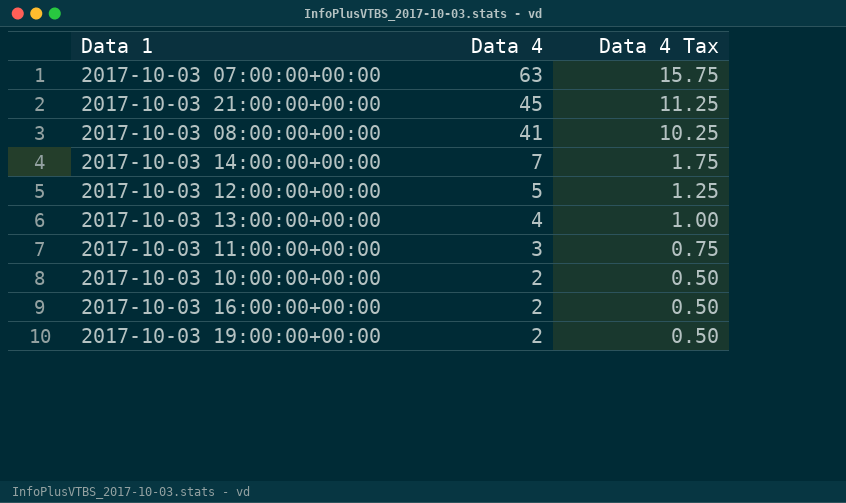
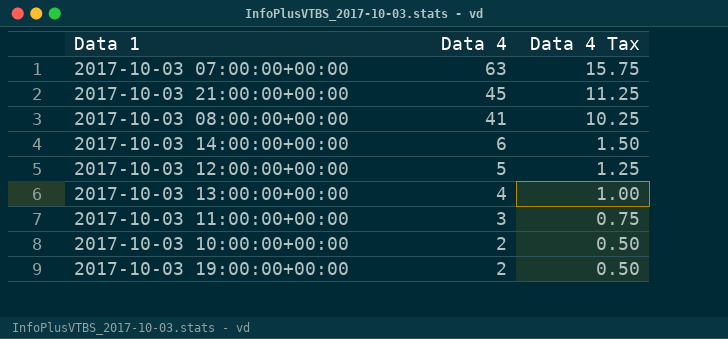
row 2017-10-03 16:00:00+00:00: 2 | 0.50 -> none
2017-10-03 14:00:00+00:00 | Data 4: 7 -> 6
2017-10-03 14:00:00+00:00 | Data 4 Tax: 1.75 -> 1.50

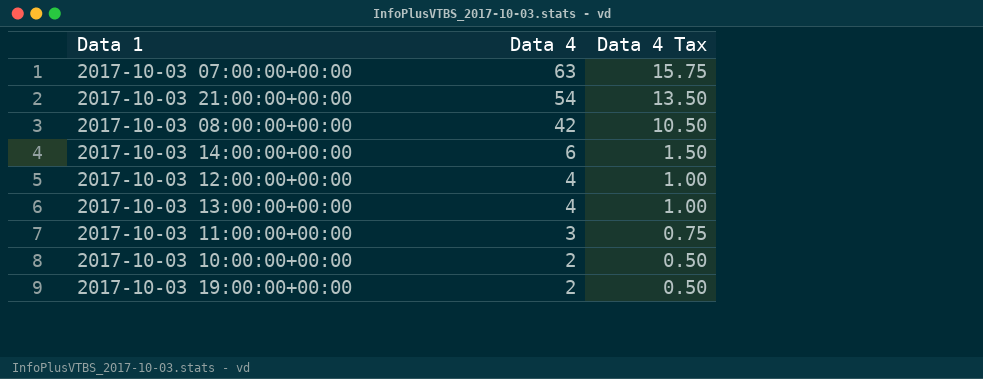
2017-10-03 21:00:00+00:00 | Data 4: 45 -> 54
2017-10-03 21:00:00+00:00 | Data 4 Tax: 11.25 -> 13.50
2017-10-03 08:00:00+00:00 | Data 4: 41 -> 42
2017-10-03 08:00:00+00:00 | Data 4 Tax: 10.25 -> 10.50
2017-10-03 12:00:00+00:00 | Data 4: 5 -> 4
2017-10-03 12:00:00+00:00 | Data 4 Tax: 1.25 -> 1.00

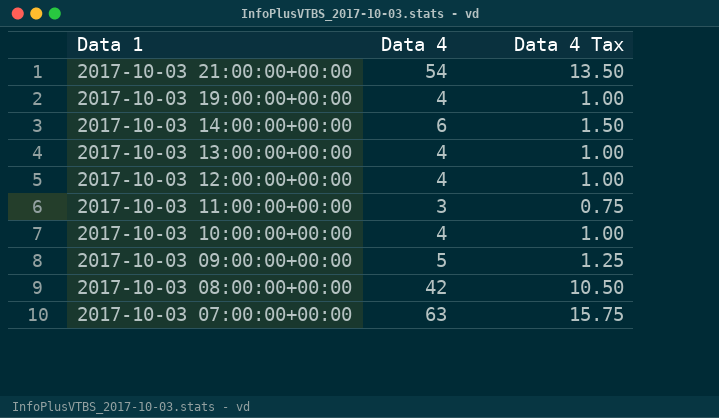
row order: Data 4 descending -> Data 1 descending
2017-10-03 19:00:00+00:00 | Data 4: 2 -> 4
2017-10-03 19:00:00+00:00 | Data 4 Tax: 0.50 -> 1.00
2017-10-03 10:00:00+00:00 | Data 4: 2 -> 4
2017-10-03 10:00:00+00:00 | Data 4 Tax: 0.50 -> 1.00
row 2017-10-03 09:00:00+00:00: none -> 5 | 1.25

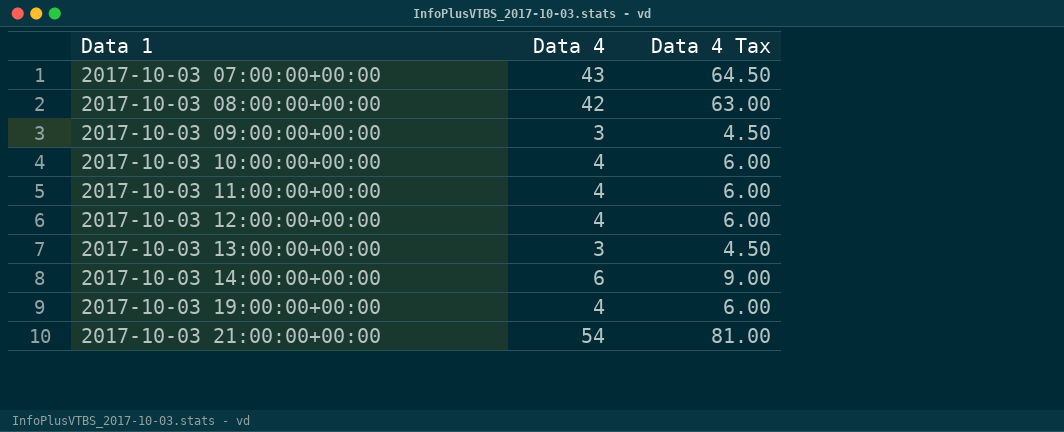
row order: Data 1 descending -> Data 1 ascending
column Data 4 Tax | formula: [Data 4] * 0.25 -> [Data 4] * 1.5
2017-10-03 07:00:00+00:00 | Data 4: 63 -> 43
2017-10-03 09:00:00+00:00 | Data 4: 5 -> 3
2017-10-03 11:00:00+00:00 | Data 4: 3 -> 4
2017-10-03 13:00:00+00:00 | Data 4: 4 -> 3

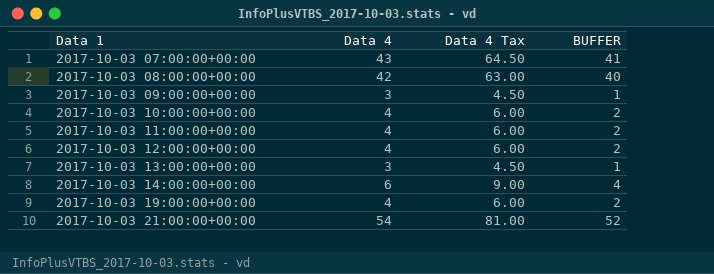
column BUFFER | formula: none -> [Data 4] - 2

